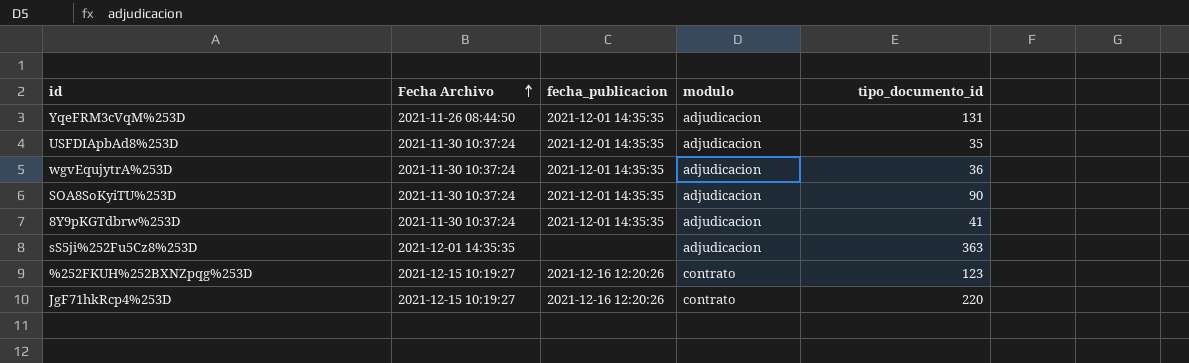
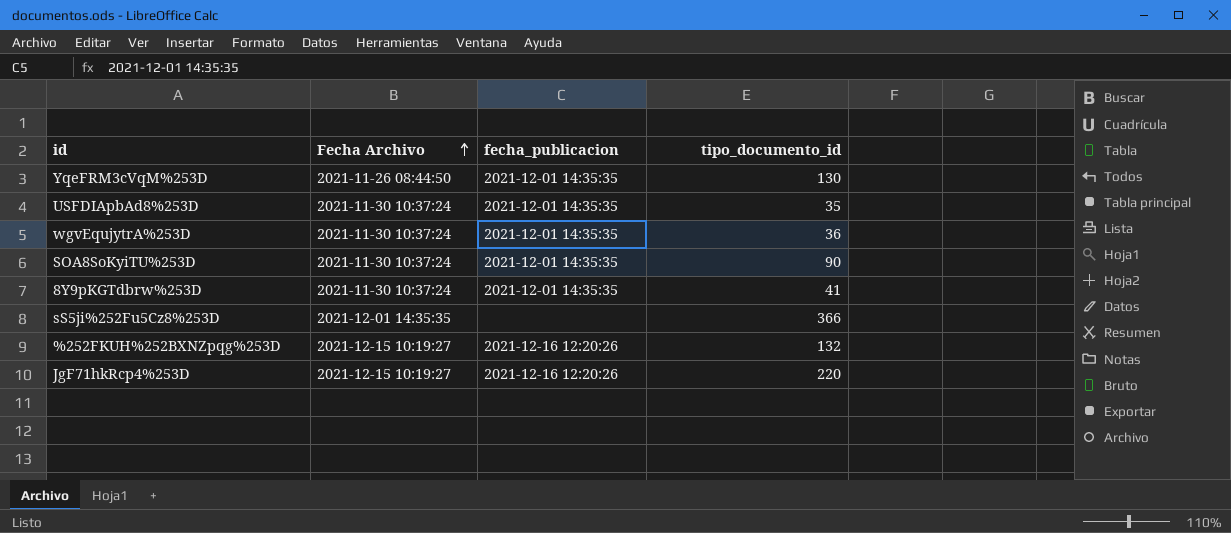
column modulo | position: 4 -> none
YqeFRM3cVqM%253D | tipo_documento_id: 131 -> 130
sS5ji%252Fu5Cz8%253D | tipo_documento_id: 363 -> 366
%252FKUH%252BXNZpqg%253D | tipo_documento_id: 123 -> 132

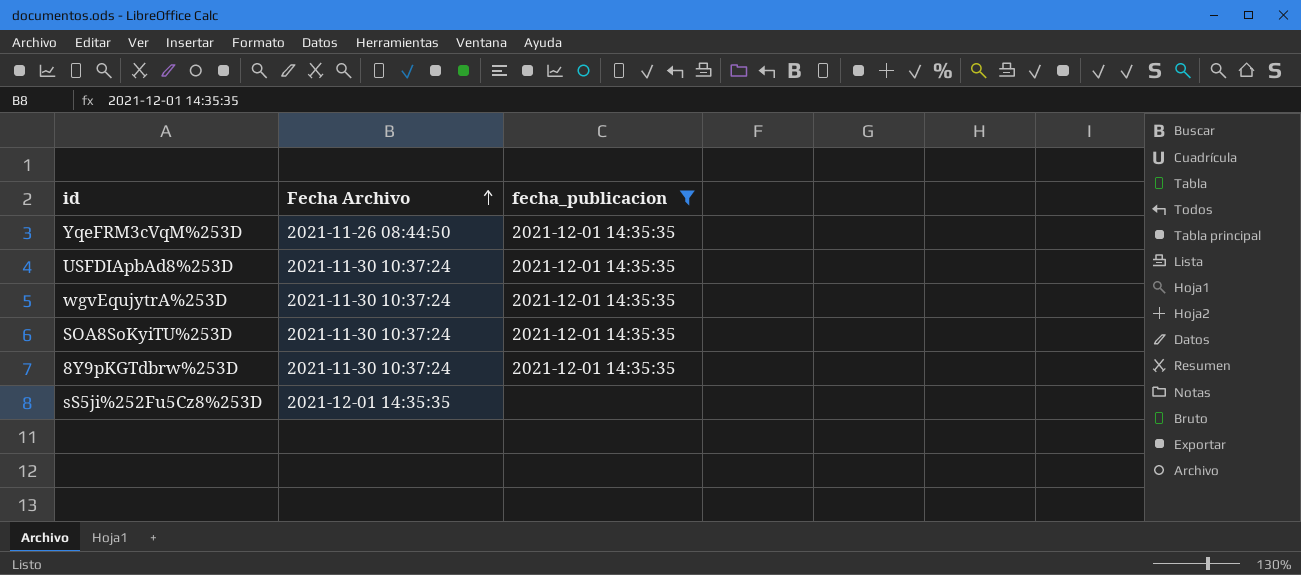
filter: none -> fecha_publicacion != 2021-12-16 12:20:26
column tipo_documento_id | position: 4 -> none

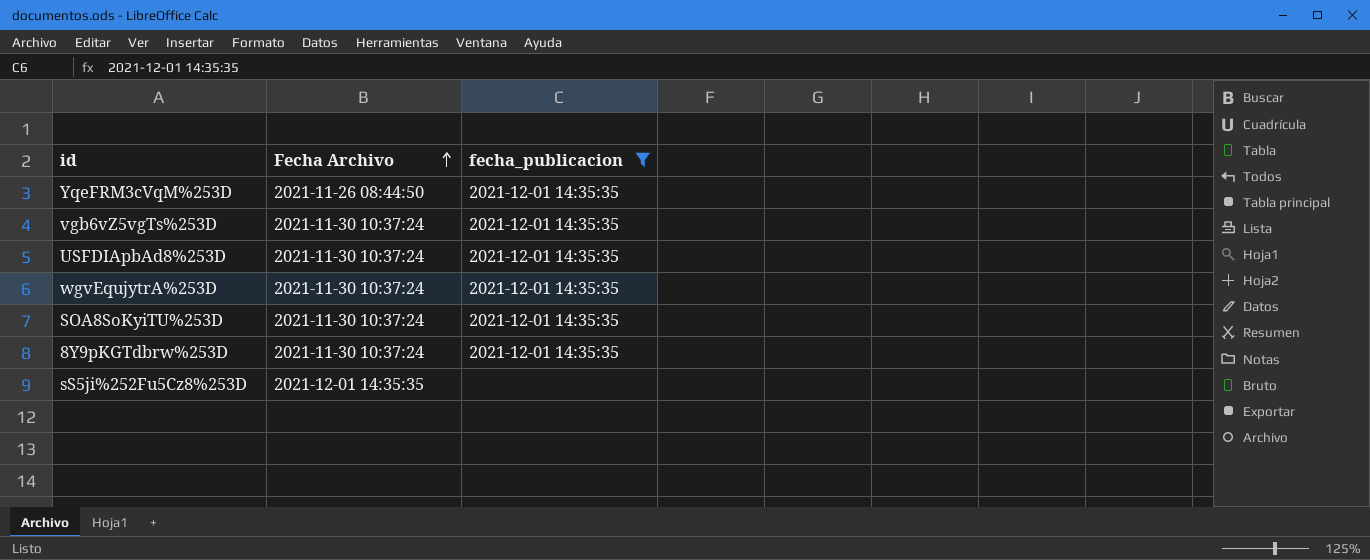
row vgb6vZ5vgTs%253D: none -> 2021-11-30 10:37:24 | 2021-12-01 14:35:35

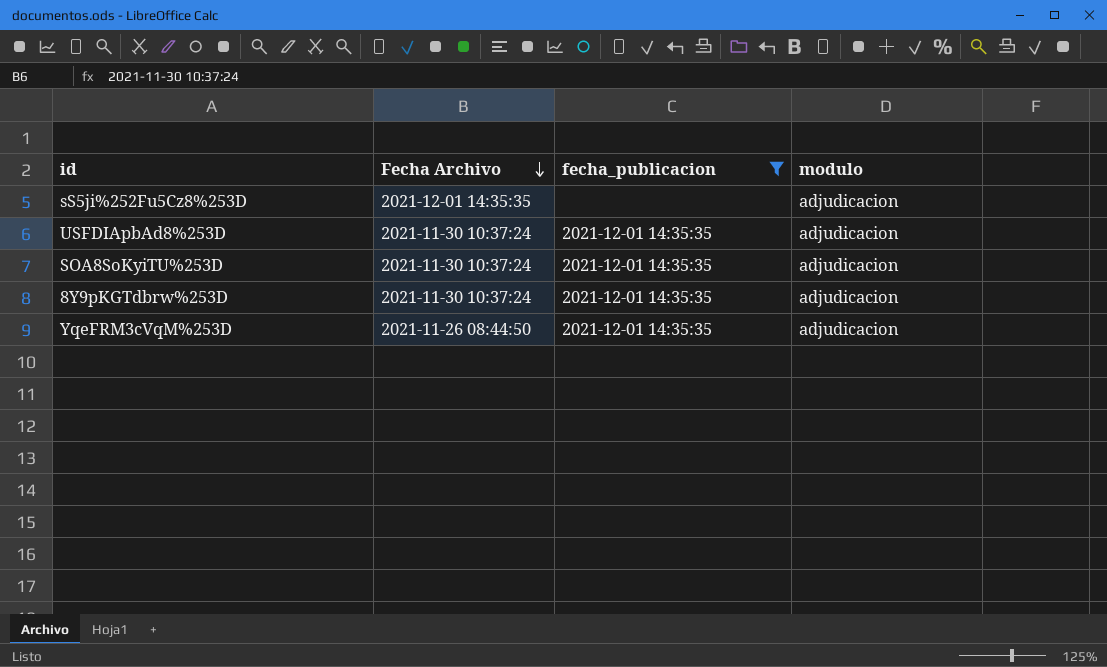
row order: Fecha Archivo ascending -> Fecha Archivo descending
column modulo | position: none -> 4
row vgb6vZ5vgTs%253D: 2021-11-30 10:37:24 | 2021-12-01 14:35:35 -> none
row wgvEqujytrA%253D: 2021-11-30 10:37:24 | 2021-12-01 14:35:35 -> none

